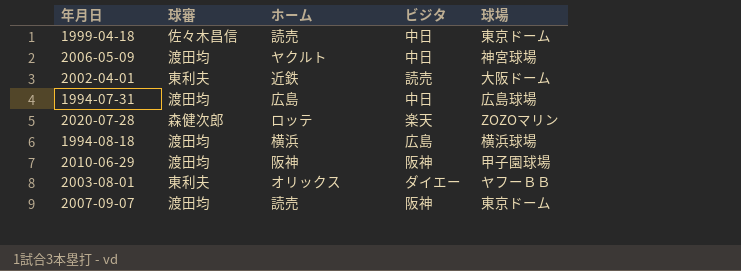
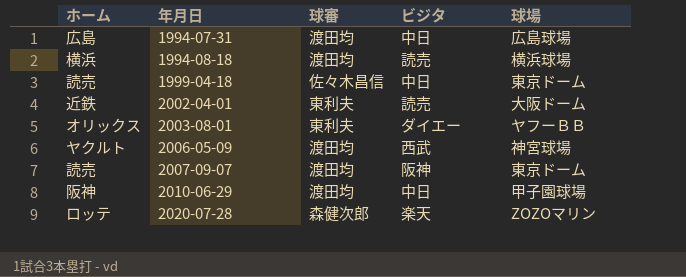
row order: none -> 年月日 ascending
column ホーム | position: 3 -> 1
1994-08-18 | ビジタ: 広島 -> 読売
2006-05-09 | ビジタ: 中日 -> 西武
2010-06-29 | ビジタ: 阪神 -> 中日

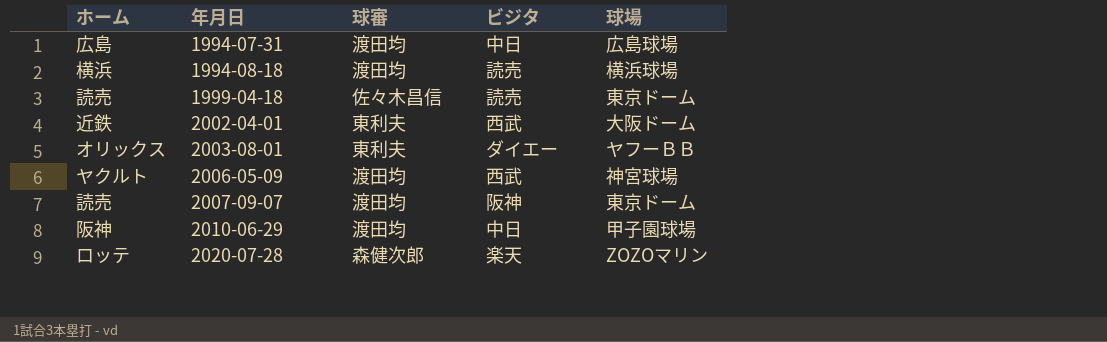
1999-04-18 | ビジタ: 中日 -> 読売
2002-04-01 | ビジタ: 読売 -> 西武

